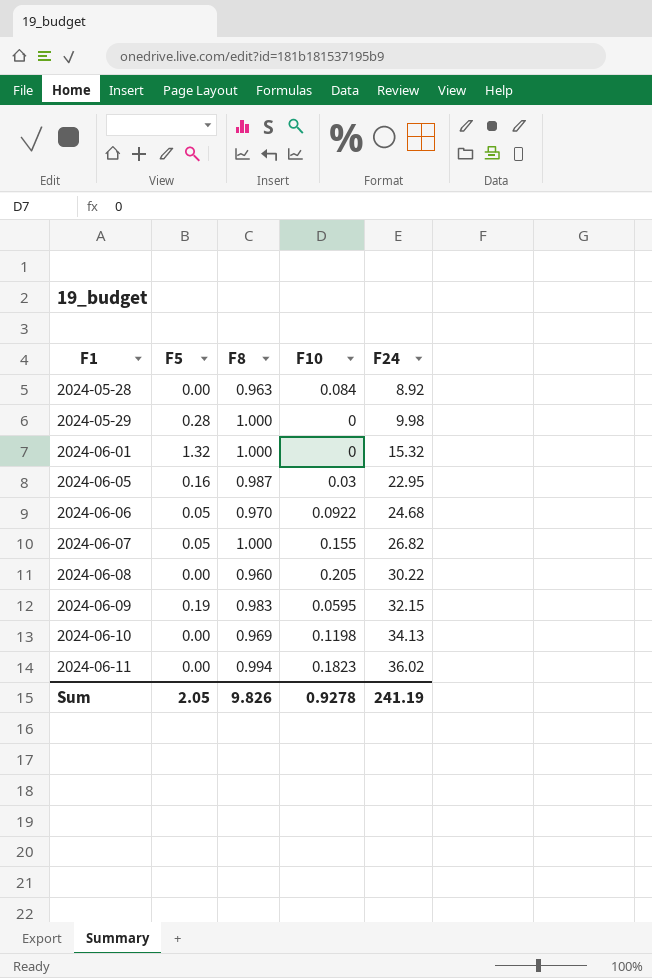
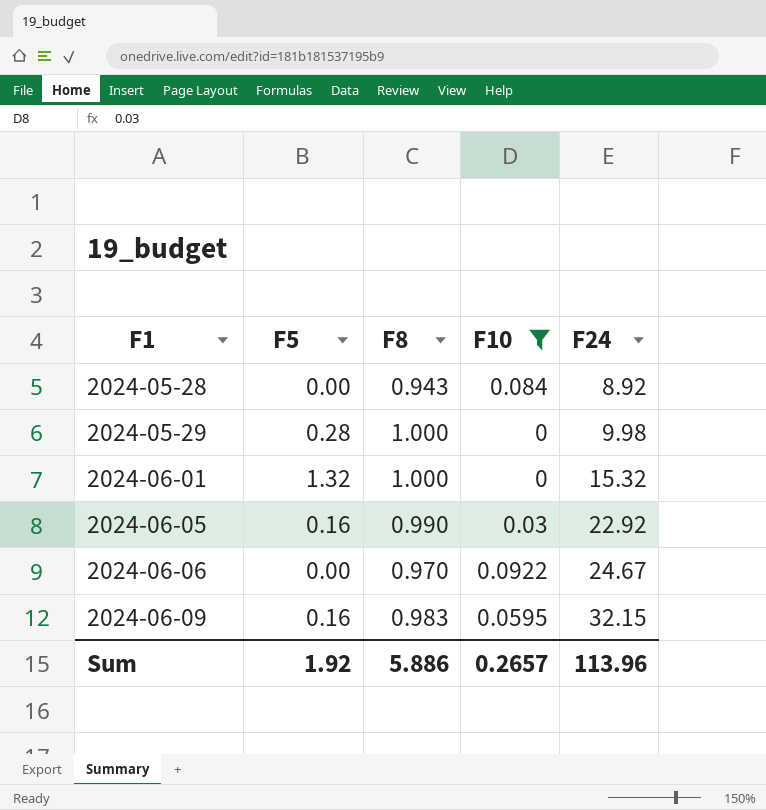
filter: none -> F10 <= 0.0922
2024-05-28 | F8: 0.963 -> 0.943
2024-06-05 | F8: 0.987 -> 0.990
2024-06-05 | F24: 22.95 -> 22.92
2024-06-06 | F5: 0.05 -> 0.00
2024-06-06 | F24: 24.68 -> 24.67
2024-06-09 | F5: 0.19 -> 0.16
Sum | F5: 2.05 -> 1.92
Sum | F8: 9.826 -> 5.886
Sum | F10: 0.9278 -> 0.2657
Sum | F24: 241.19 -> 113.96

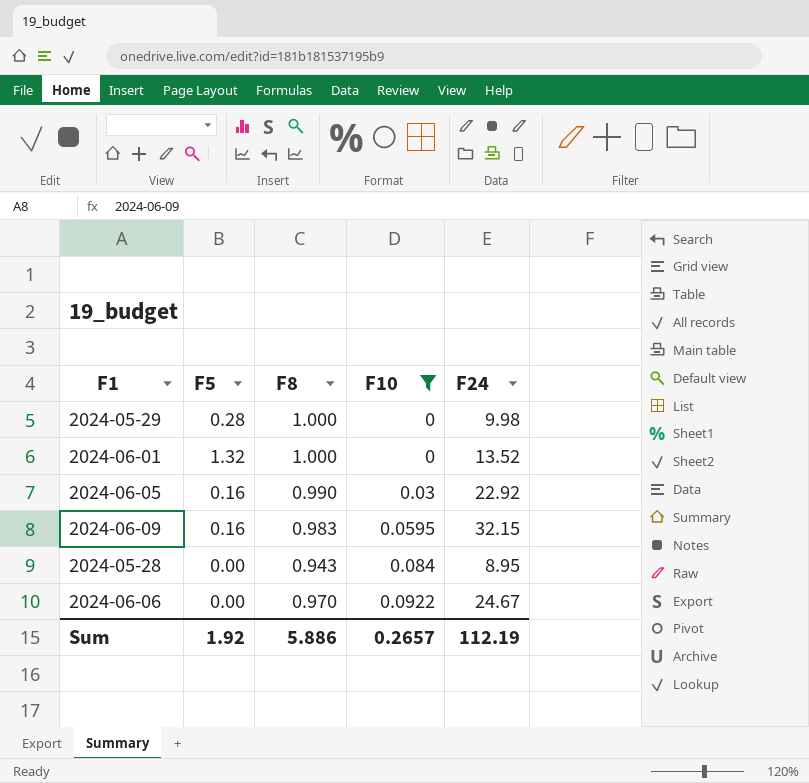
row order: F1 ascending -> F10 ascending
2024-06-01 | F24: 15.32 -> 13.52
2024-05-28 | F24: 8.92 -> 8.95
Sum | F24: 113.96 -> 112.19

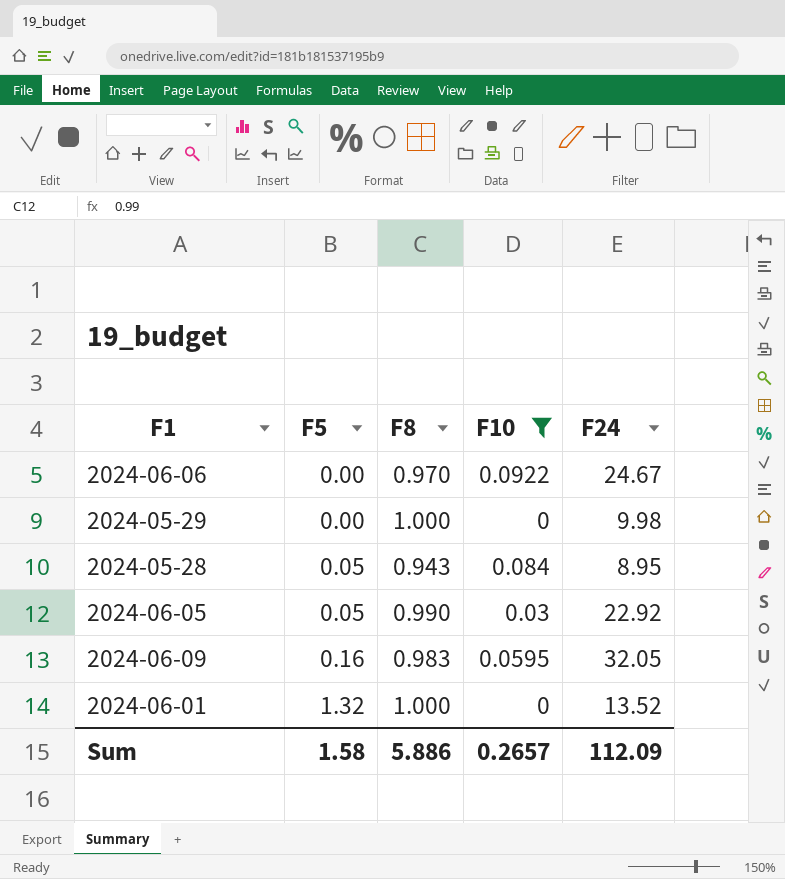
row order: F10 ascending -> F5 ascending
2024-05-29 | F5: 0.28 -> 0.00
2024-05-28 | F5: 0.00 -> 0.05
2024-06-05 | F5: 0.16 -> 0.05
2024-06-09 | F24: 32.15 -> 32.05
Sum | F5: 1.92 -> 1.58
Sum | F24: 112.19 -> 112.09

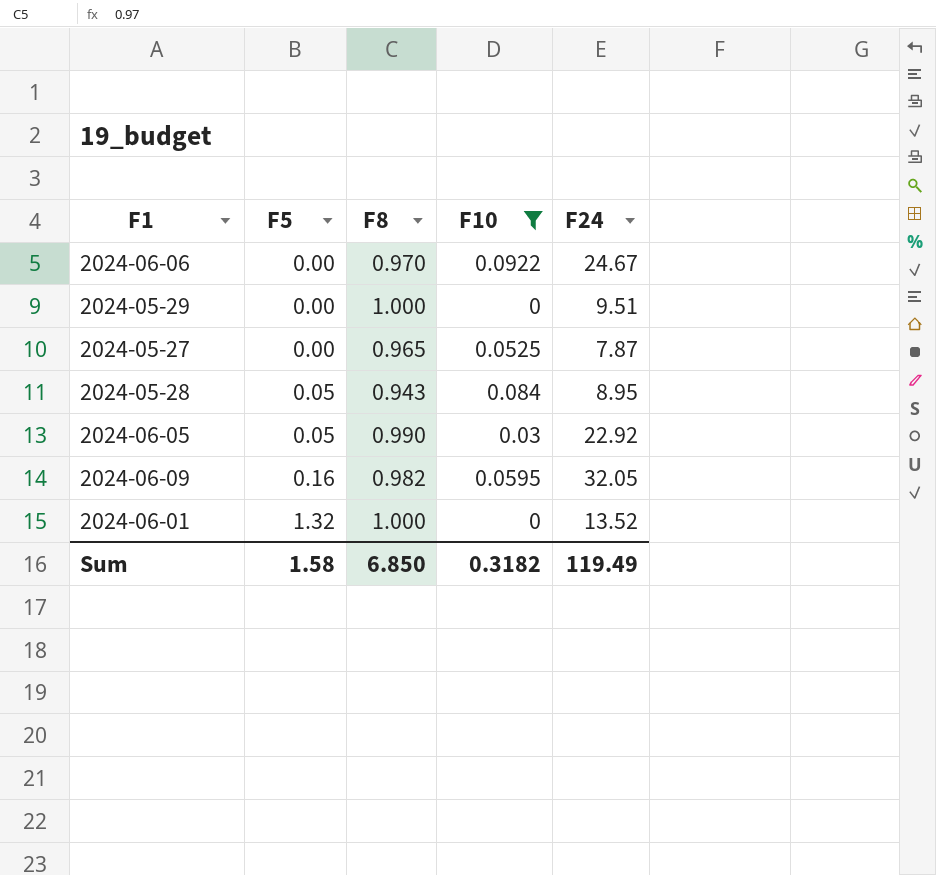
2024-05-29 | F24: 9.98 -> 9.51
row 2024-05-27: none -> 0.00 | 0.965 | 0.0525 | 7.87
2024-06-09 | F8: 0.983 -> 0.982
Sum | F8: 5.886 -> 6.850
Sum | F10: 0.2657 -> 0.3182
Sum | F24: 112.09 -> 119.49

